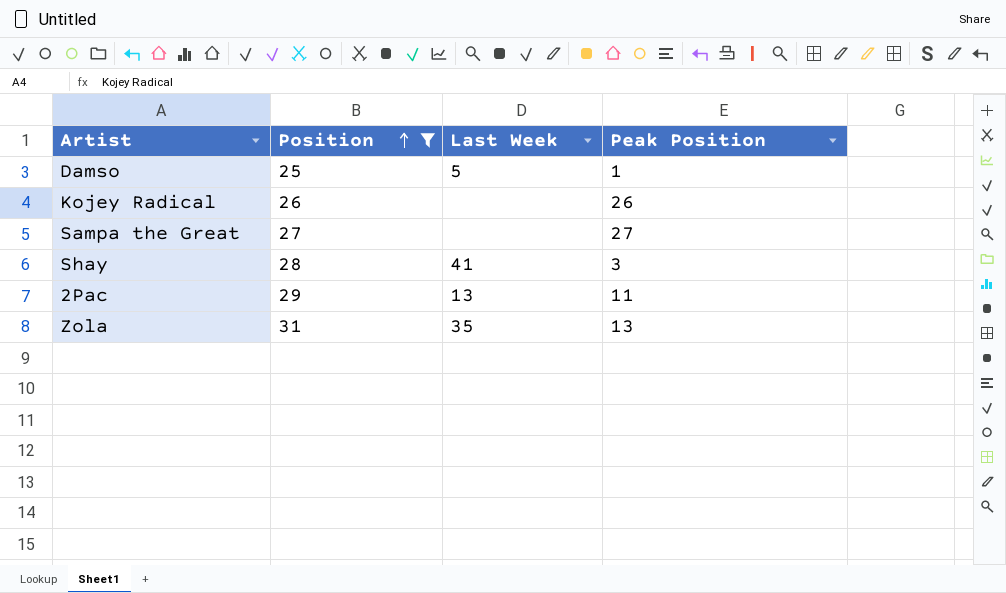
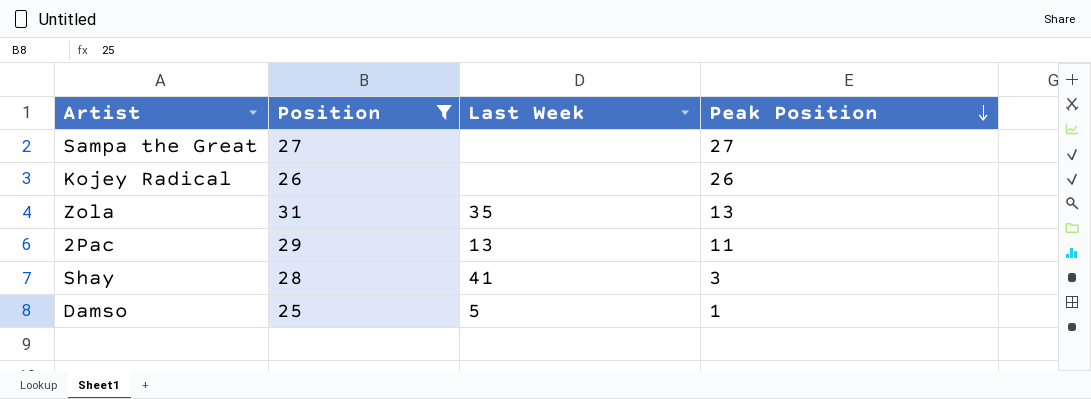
row order: Position ascending -> Peak Position descending

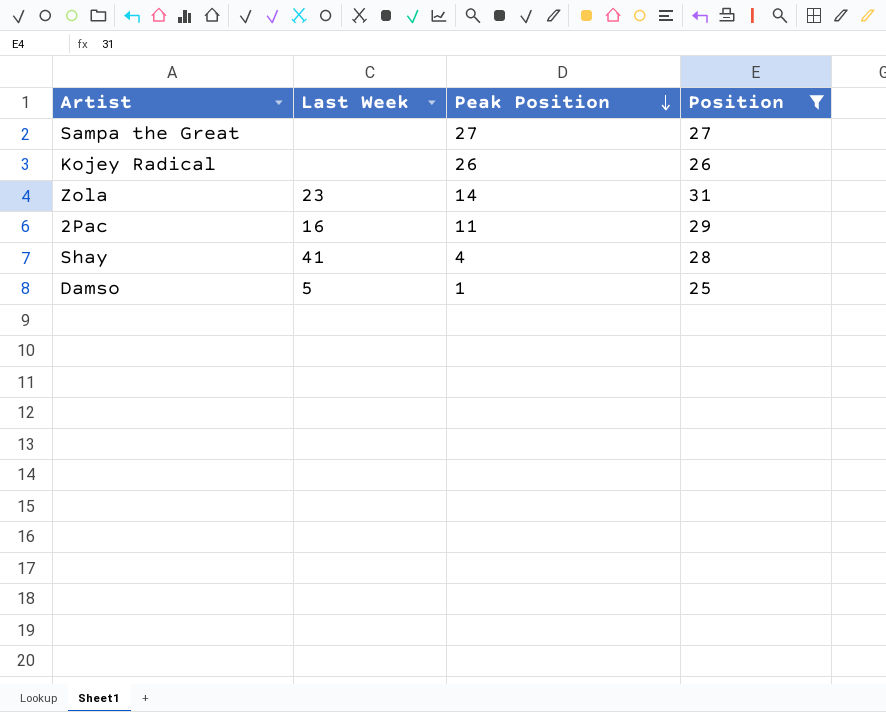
column Position | position: 2 -> 4
Zola | Last Week: 35 -> 23
Zola | Peak Position: 13 -> 14
2Pac | Last Week: 13 -> 16
Shay | Peak Position: 3 -> 4

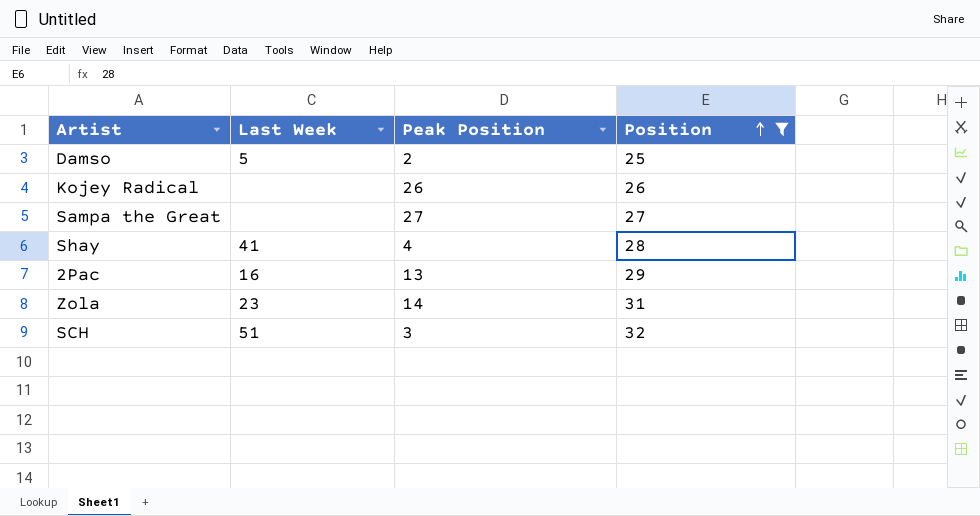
row order: Peak Position descending -> Position ascending
Damso | Peak Position: 1 -> 2
2Pac | Peak Position: 11 -> 13
row SCH: none -> 51 | 3 | 32

